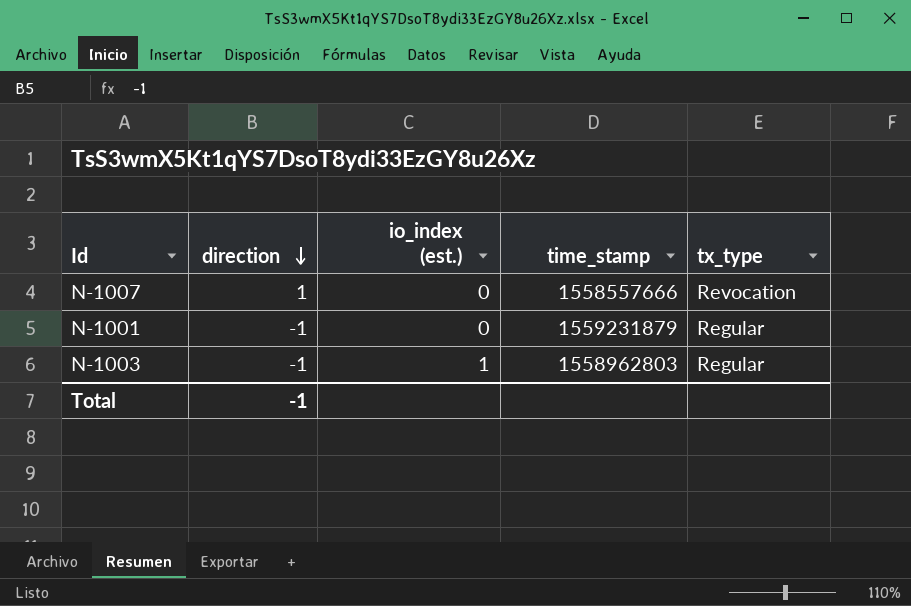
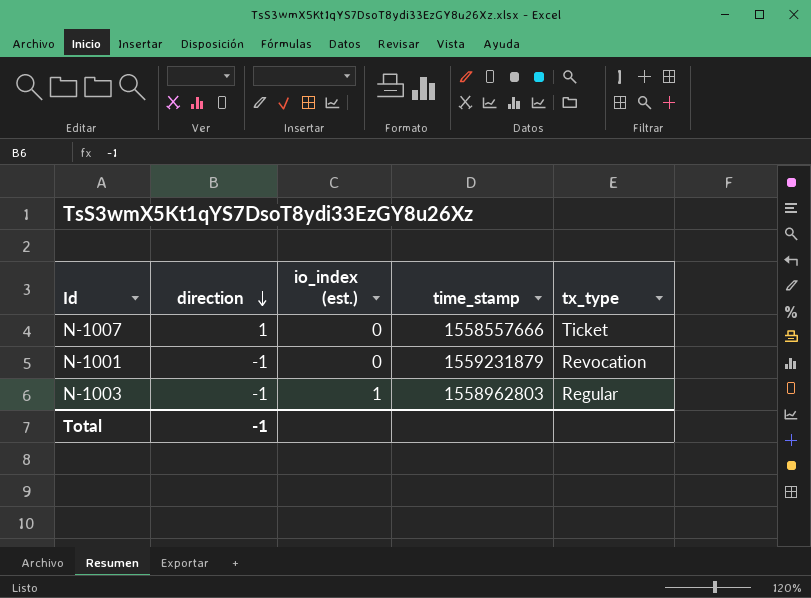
N-1007 | tx_type: Revocation -> Ticket
N-1001 | tx_type: Regular -> Revocation

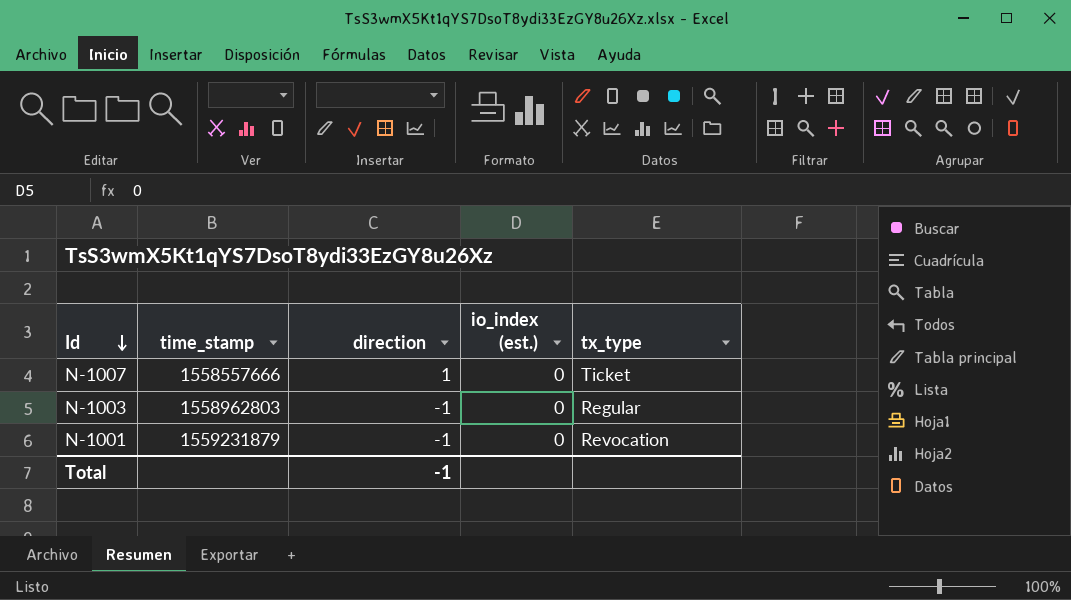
row order: direction descending -> Id descending
column time_stamp | position: 4 -> 2
N-1003 | io_index (est.): 1 -> 0

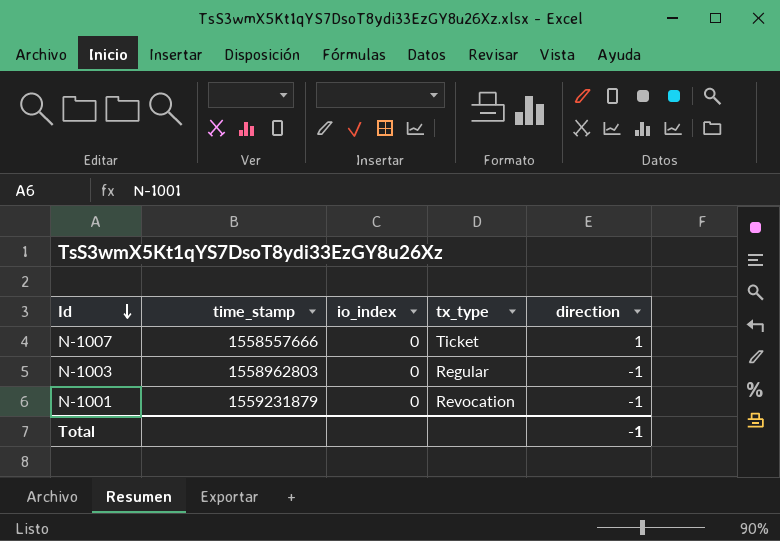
column name: io_index (est.) -> io_index
column direction | position: 3 -> 5

